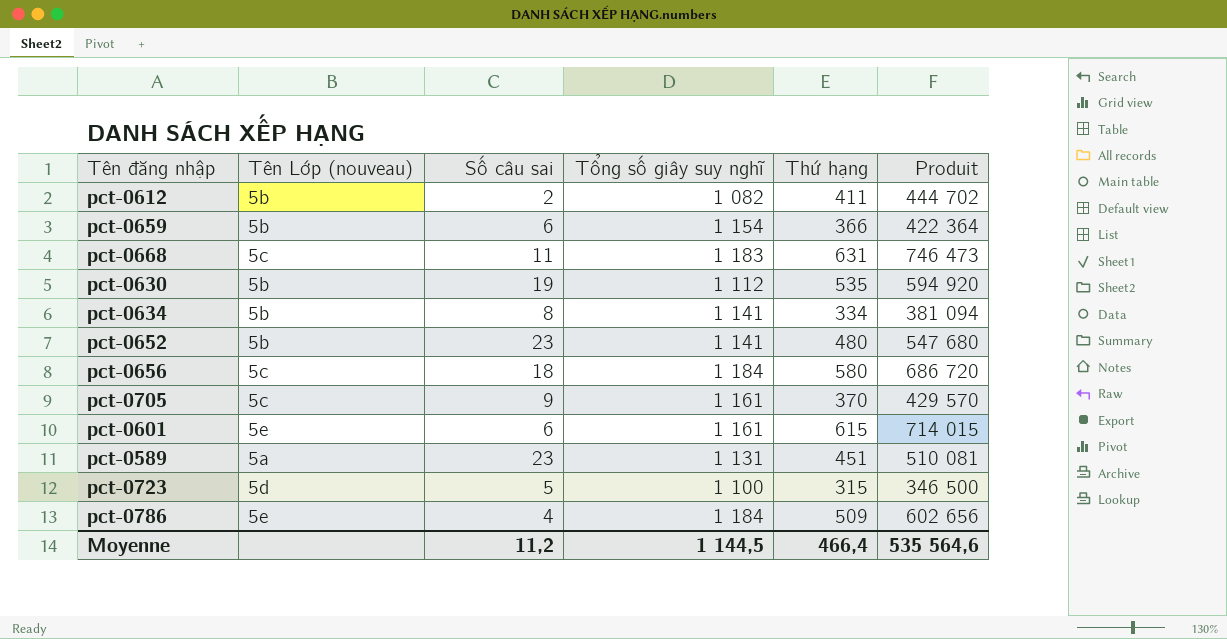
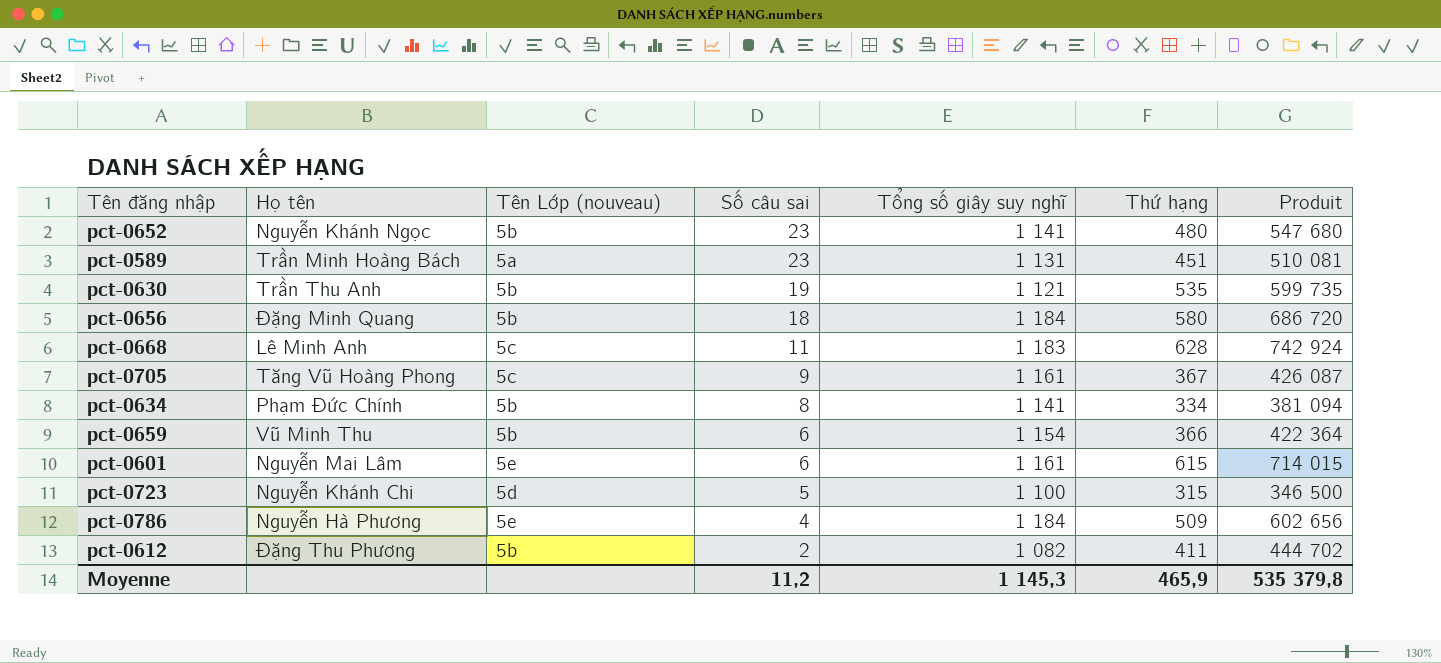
row order: none -> Số câu sai descending
column Họ tên | position: none -> 2
pct-0630 | Tổng số giây suy nghĩ: 1 112 -> 1 121
pct-0630 | Produit: 594 920 -> 599 735
pct-0656 | Tên Lớp (nouveau): 5c -> 5b
pct-0668 | Thứ hạng: 631 -> 628
pct-0668 | Produit: 746 473 -> 742 924
pct-0705 | Thứ hạng: 370 -> 367
pct-0705 | Produit: 429 570 -> 426 087
Moyenne | Tổng số giây suy nghĩ: 1 144,5 -> 1 145,3
Moyenne | Thứ hạng: 466,4 -> 465,9
Moyenne | Produit: 535 564,6 -> 535 379,8

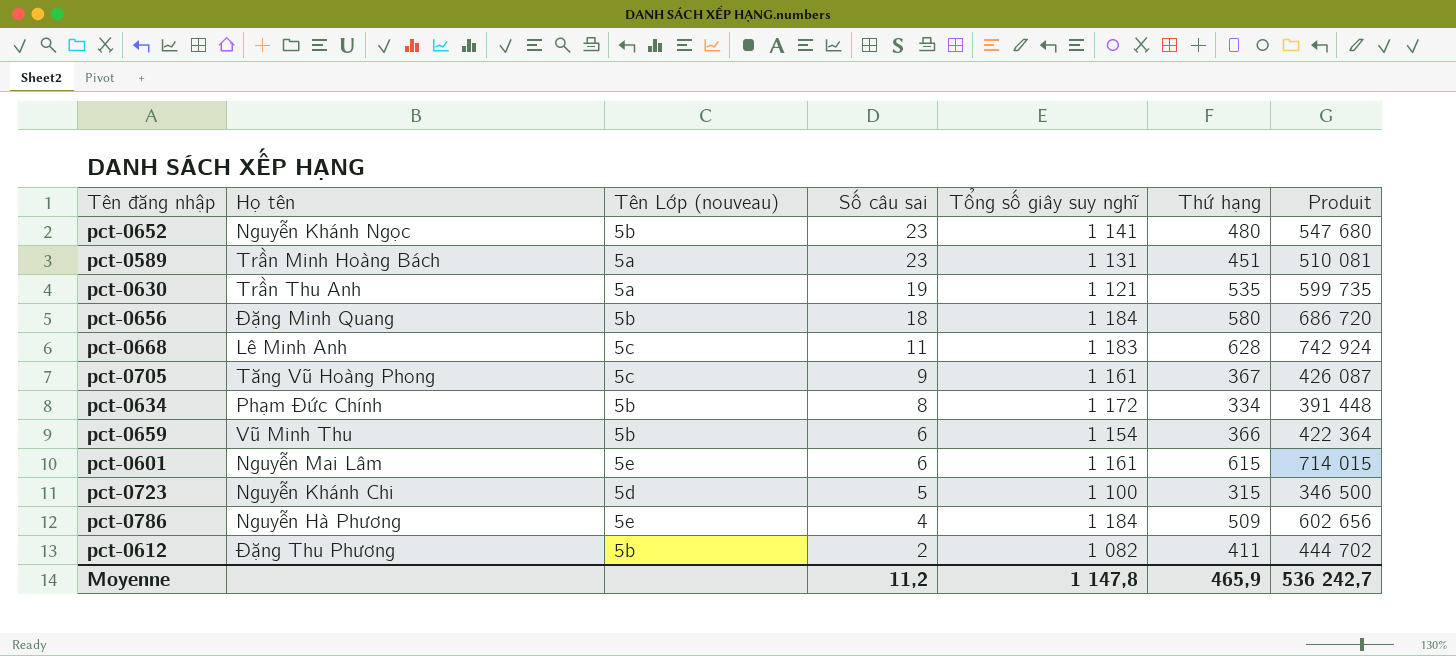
pct-0630 | Tên Lớp (nouveau): 5b -> 5a
pct-0634 | Tổng số giây suy nghĩ: 1 141 -> 1 172
pct-0634 | Produit: 381 094 -> 391 448
Moyenne | Tổng số giây suy nghĩ: 1 145,3 -> 1 147,8
Moyenne | Produit: 535 379,8 -> 536 242,7

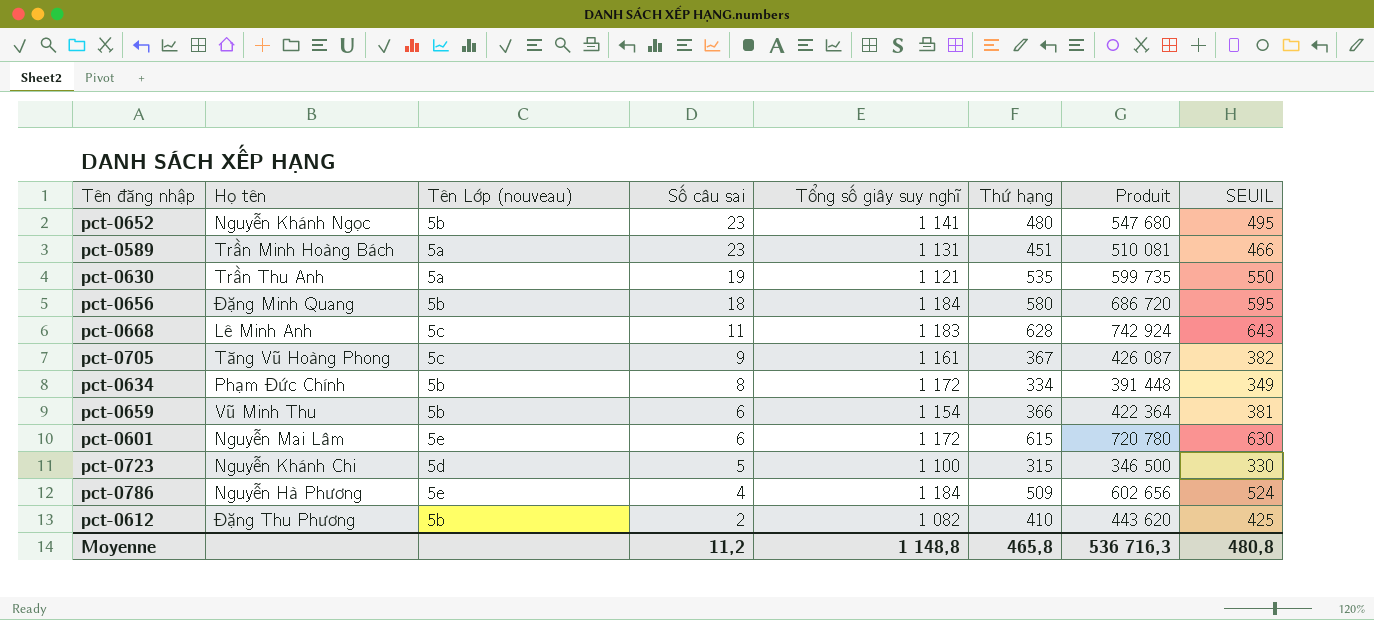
column SEUIL | formula: none -> [Thứ hạng] + 15
pct-0601 | Tổng số giây suy nghĩ: 1 161 -> 1 172
pct-0601 | Produit: 714 015 -> 720 780
pct-0612 | Thứ hạng: 411 -> 410
pct-0612 | Produit: 444 702 -> 443 620
Moyenne | Tổng số giây suy nghĩ: 1 147,8 -> 1 148,8
Moyenne | Thứ hạng: 465,9 -> 465,8
Moyenne | Produit: 536 242,7 -> 536 716,3

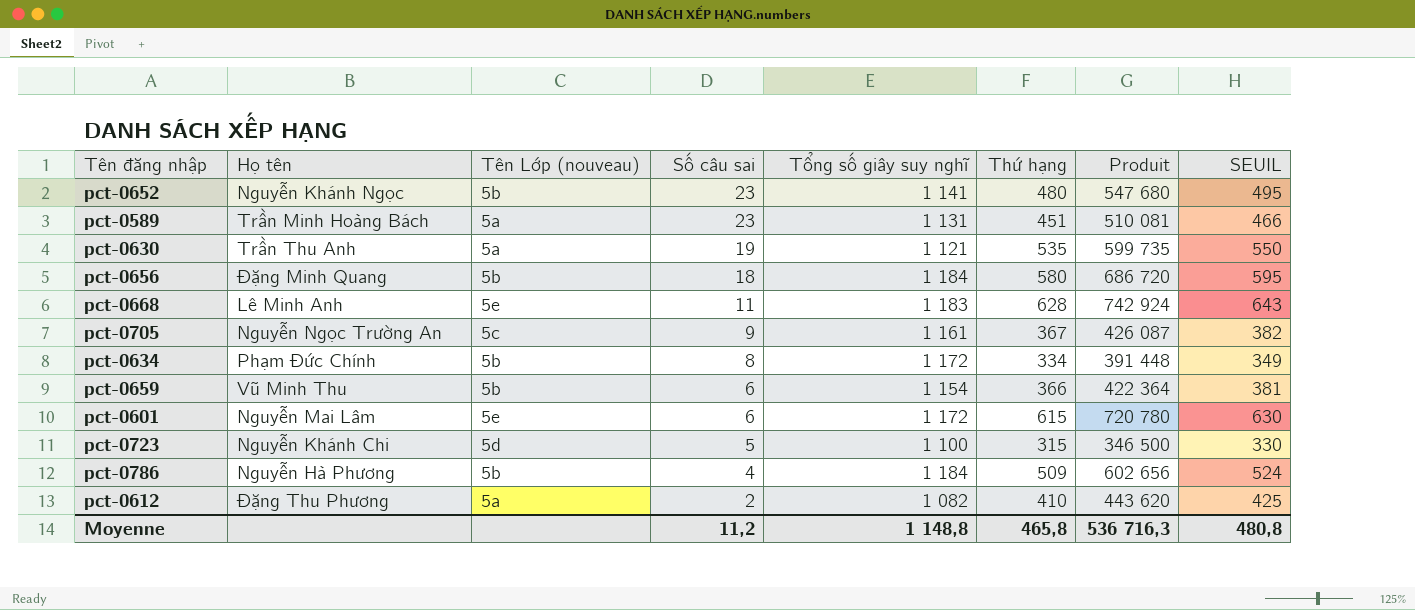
pct-0668 | Tên Lớp (nouveau): 5c -> 5e
pct-0705 | Họ tên: Tăng Vũ Hoàng Phong -> Nguyễn Ngọc Trường An
pct-0786 | Tên Lớp (nouveau): 5e -> 5b
pct-0612 | Tên Lớp (nouveau): 5b -> 5a

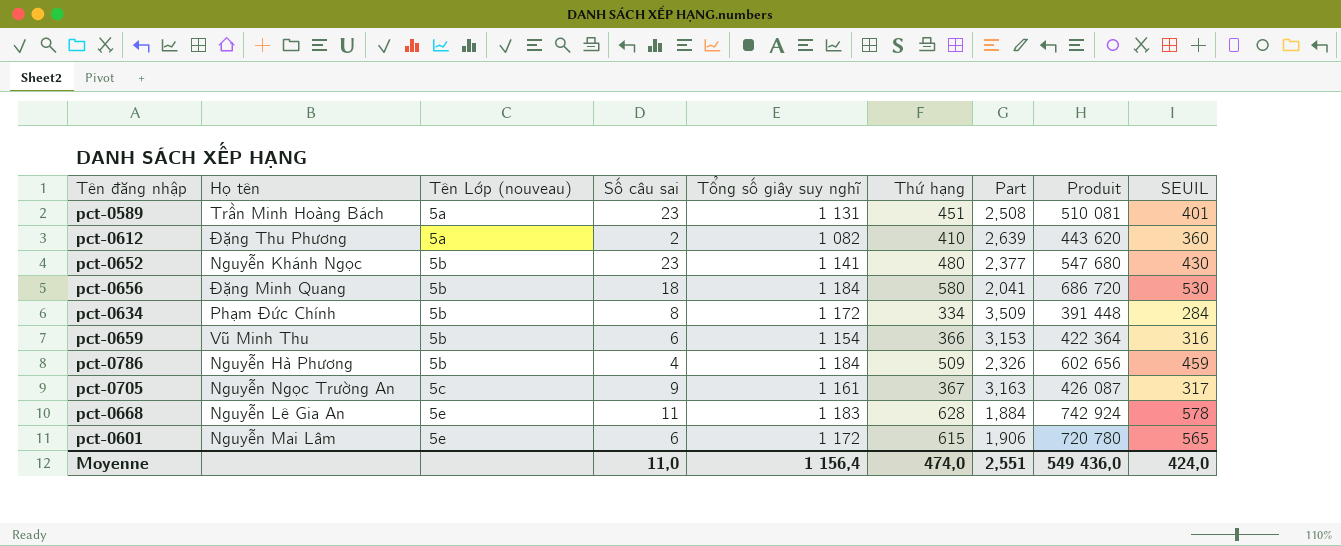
row order: Số câu sai descending -> Tên Lớp (nouveau) ascending
column Part | formula: none -> [Tổng số giây suy nghĩ] / [Thứ hạng]
column SEUIL | formula: [Thứ hạng] + 15 -> [Thứ hạng] - 50
row pct-0630: Trần Thu Anh | 5a | 19 | 1 121 | 535 | 599 735 | 550 -> none
row pct-0723: Nguyễn Khánh Chi | 5d | 5 | 1 100 | 315 | 346 500 | 330 -> none
pct-0668 | Họ tên: Lê Minh Anh -> Nguyễn Lê Gia An
Moyenne | Số câu sai: 11,2 -> 11,0
Moyenne | Tổng số giây suy nghĩ: 1 148,8 -> 1 156,4
Moyenne | Thứ hạng: 465,8 -> 474,0
Moyenne | Produit: 536 716,3 -> 549 436,0
Moyenne | SEUIL: 480,8 -> 424,0

